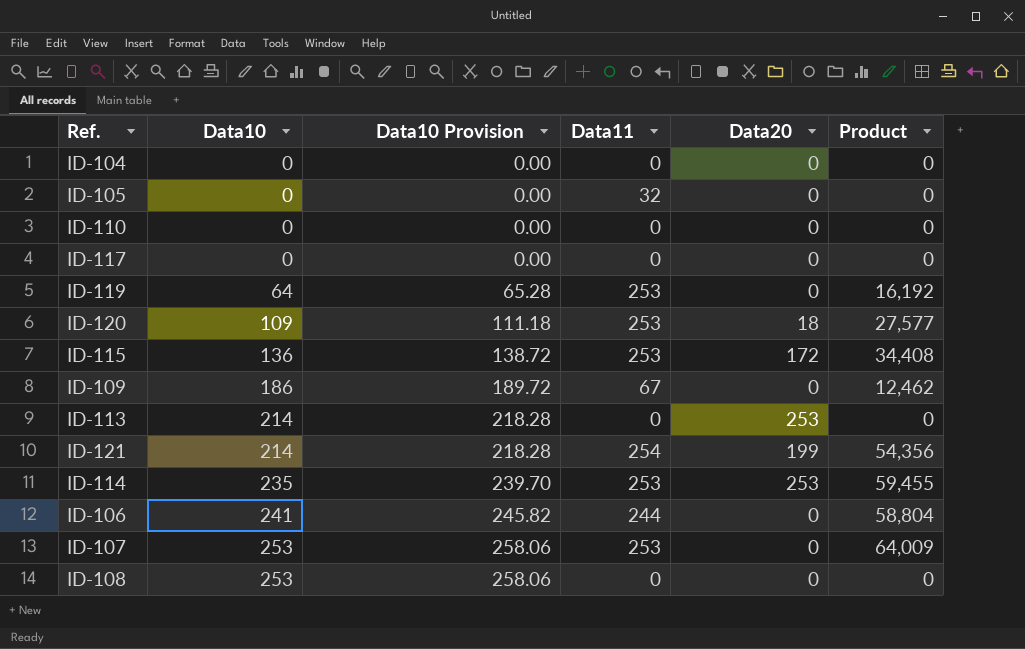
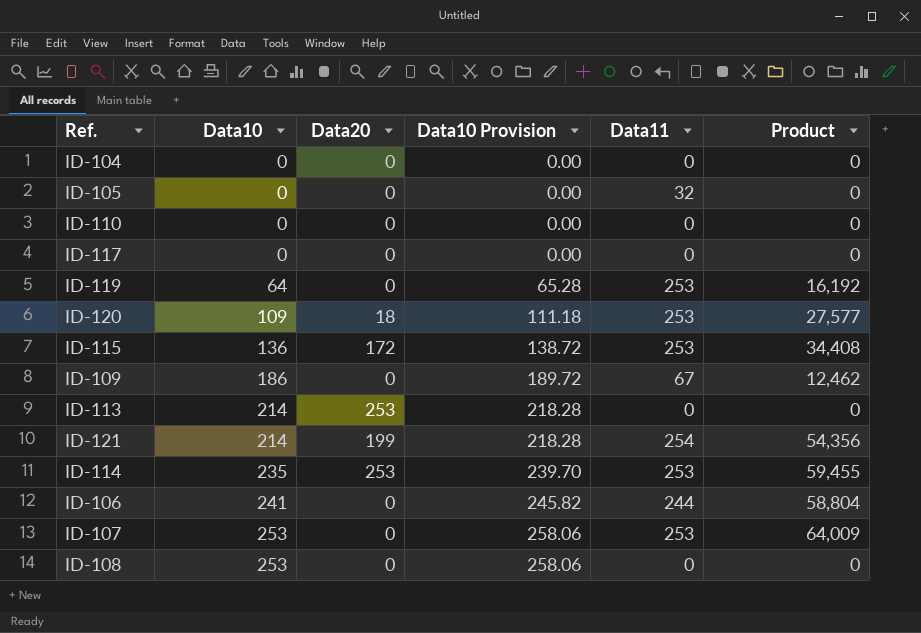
column Data20 | position: 5 -> 3

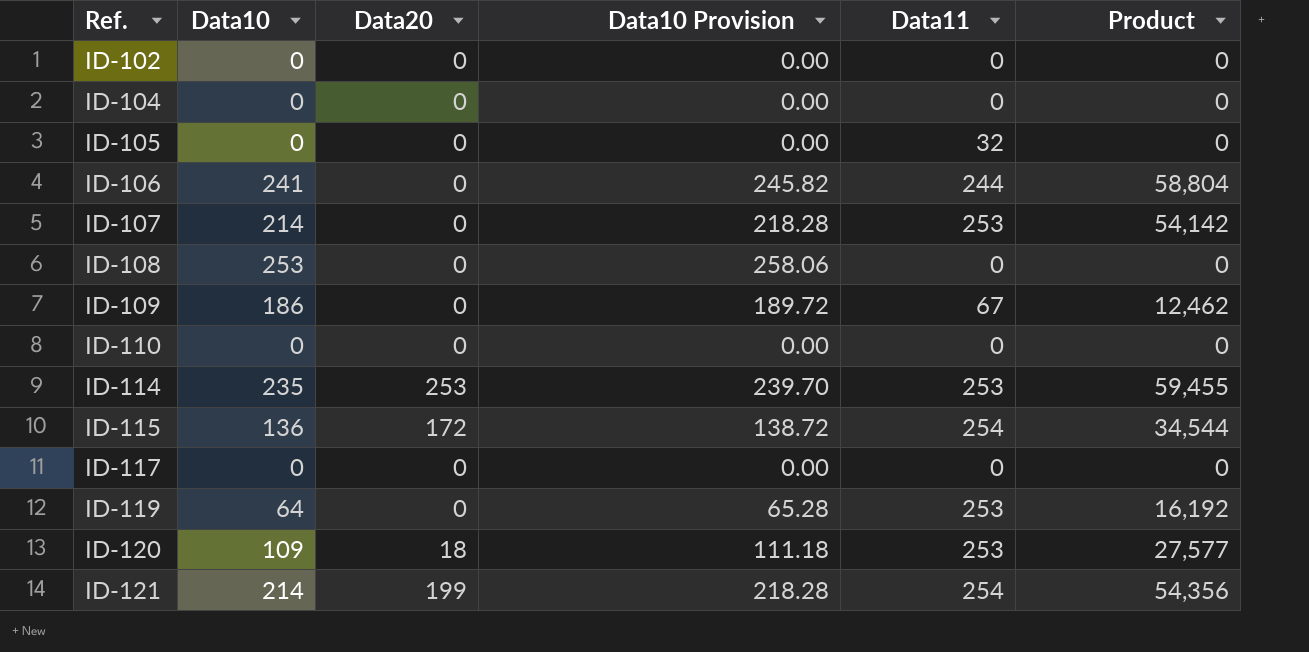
row order: Data10 ascending -> Ref. ascending
row ID-113: 214 | 253 | 218.28 | 0 | 0 -> none
row ID-102: none -> 0 | 0 | 0.00 | 0 | 0
ID-107 | Data10: 253 -> 214
ID-107 | Data10 Provision: 258.06 -> 218.28
ID-107 | Product: 64,009 -> 54,142
ID-115 | Data11: 253 -> 254
ID-115 | Product: 34,408 -> 34,544

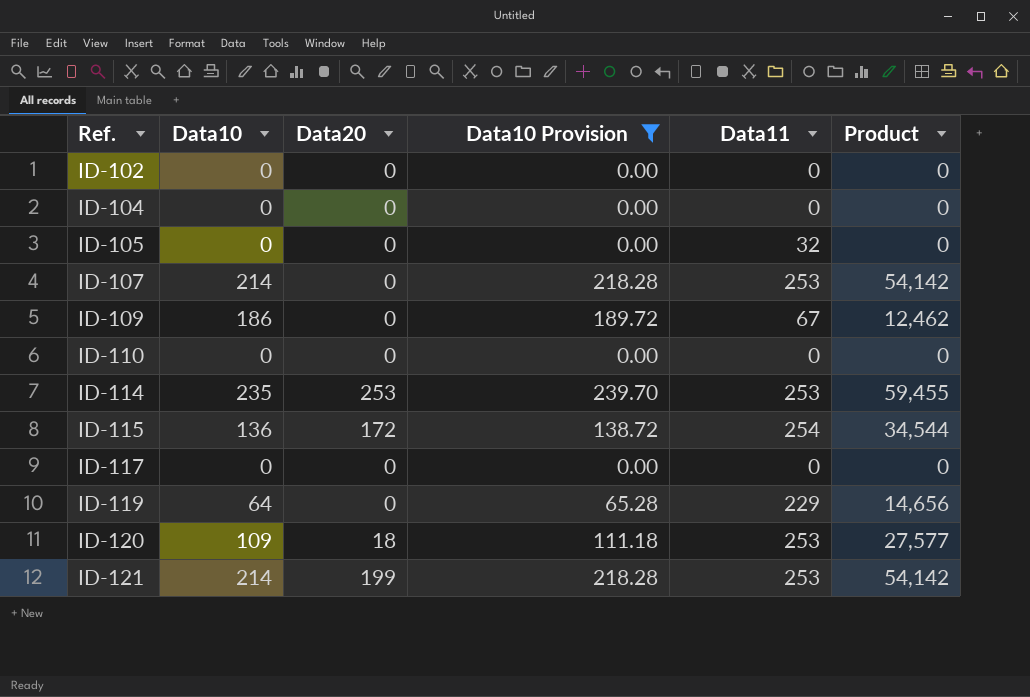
filter: none -> Data10 Provision <= 239.70
ID-119 | Data11: 253 -> 229
ID-119 | Product: 16,192 -> 14,656
ID-121 | Data11: 254 -> 253
ID-121 | Product: 54,356 -> 54,142

